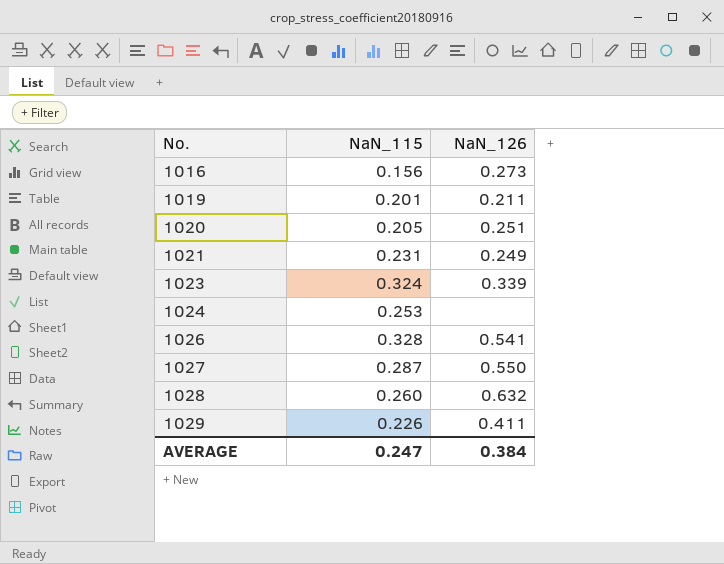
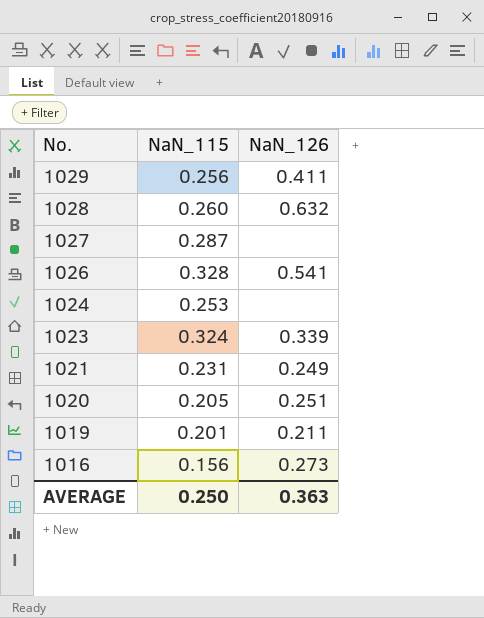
row order: No. ascending -> No. descending
1029 | NaN_115: 0.226 -> 0.256
1027 | NaN_126: 0.550 -> none
AVERAGE | NaN_115: 0.247 -> 0.250
AVERAGE | NaN_126: 0.384 -> 0.363

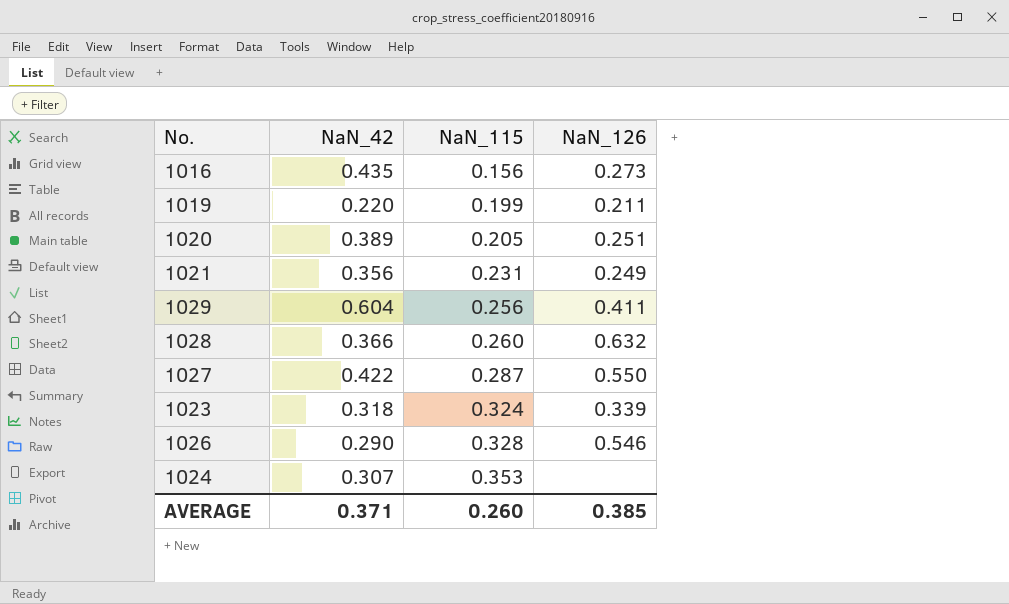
row order: No. descending -> NaN_115 ascending
column NaN_42 | position: none -> 2
1019 | NaN_115: 0.201 -> 0.199
1027 | NaN_126: none -> 0.550
1026 | NaN_126: 0.541 -> 0.546
1024 | NaN_115: 0.253 -> 0.353
AVERAGE | NaN_115: 0.250 -> 0.260
AVERAGE | NaN_126: 0.363 -> 0.385

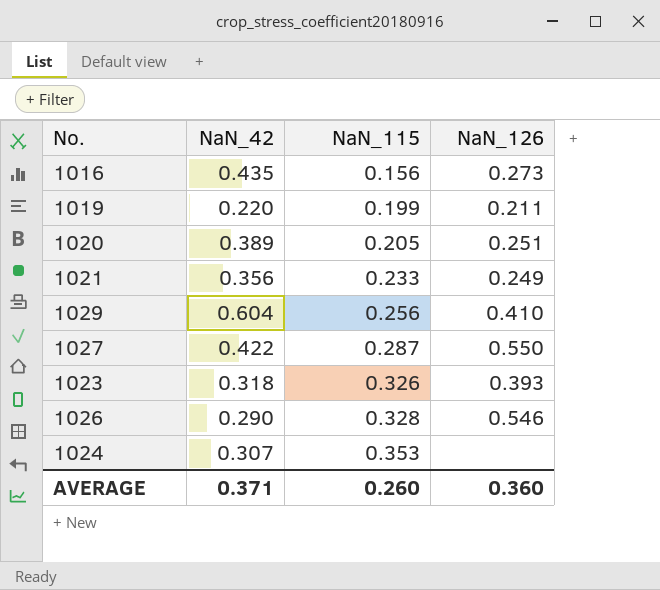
row 1028: 0.366 | 0.260 | 0.632 -> none
1021 | NaN_115: 0.231 -> 0.233
1029 | NaN_126: 0.411 -> 0.410
1023 | NaN_115: 0.324 -> 0.326
1023 | NaN_126: 0.339 -> 0.393
AVERAGE | NaN_126: 0.385 -> 0.360

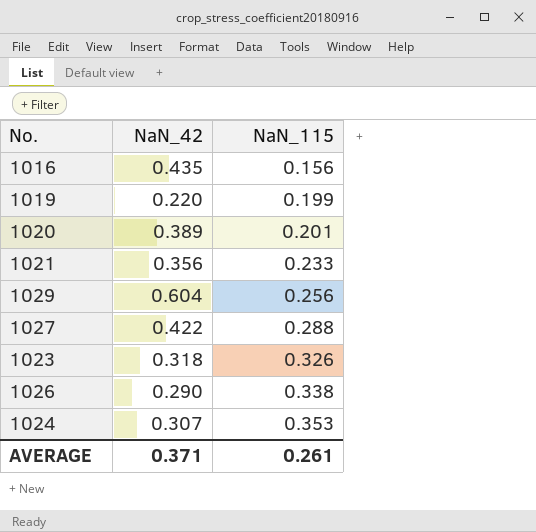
column NaN_126 | position: 4 -> none
1020 | NaN_115: 0.205 -> 0.201
1027 | NaN_115: 0.287 -> 0.288
1026 | NaN_115: 0.328 -> 0.338
AVERAGE | NaN_115: 0.260 -> 0.261

